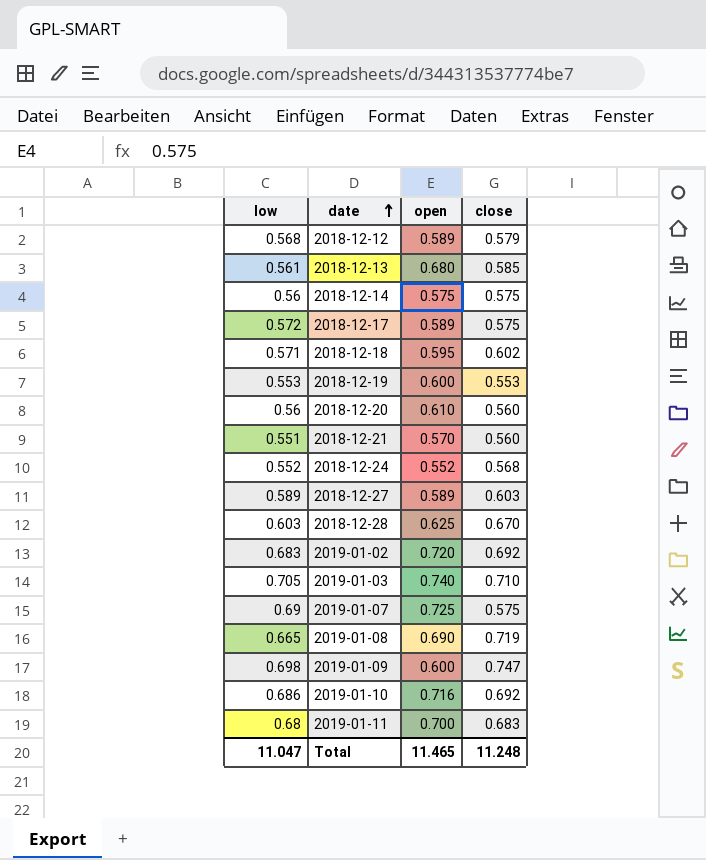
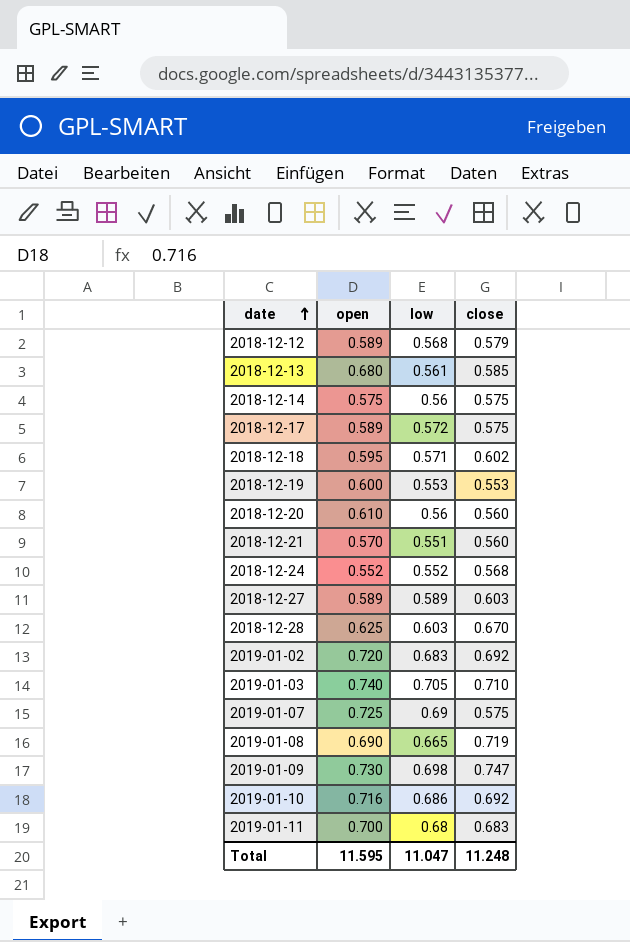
column low | position: 1 -> 3
2019-01-09 | open: 0.600 -> 0.730
Total | open: 11.465 -> 11.595

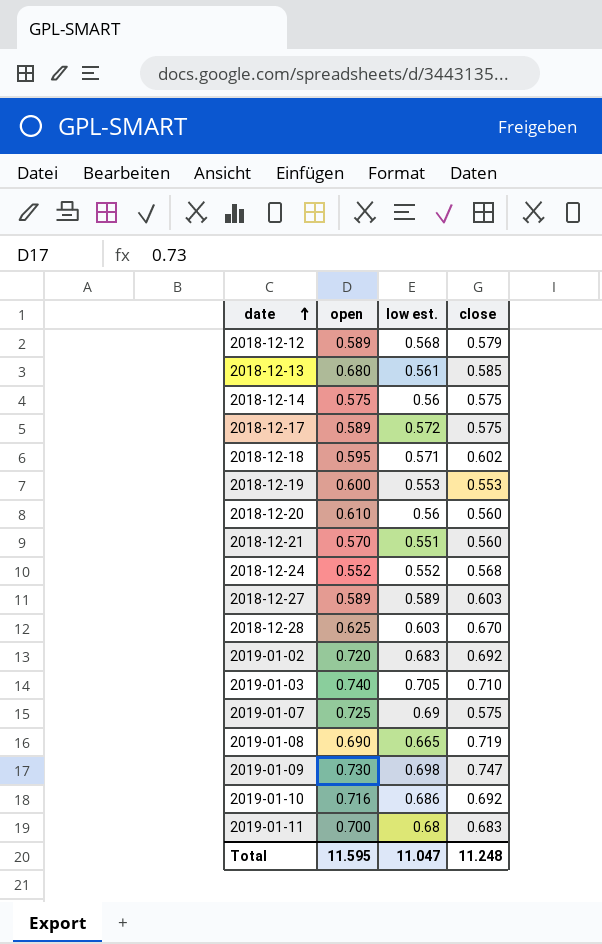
column name: low -> low est.

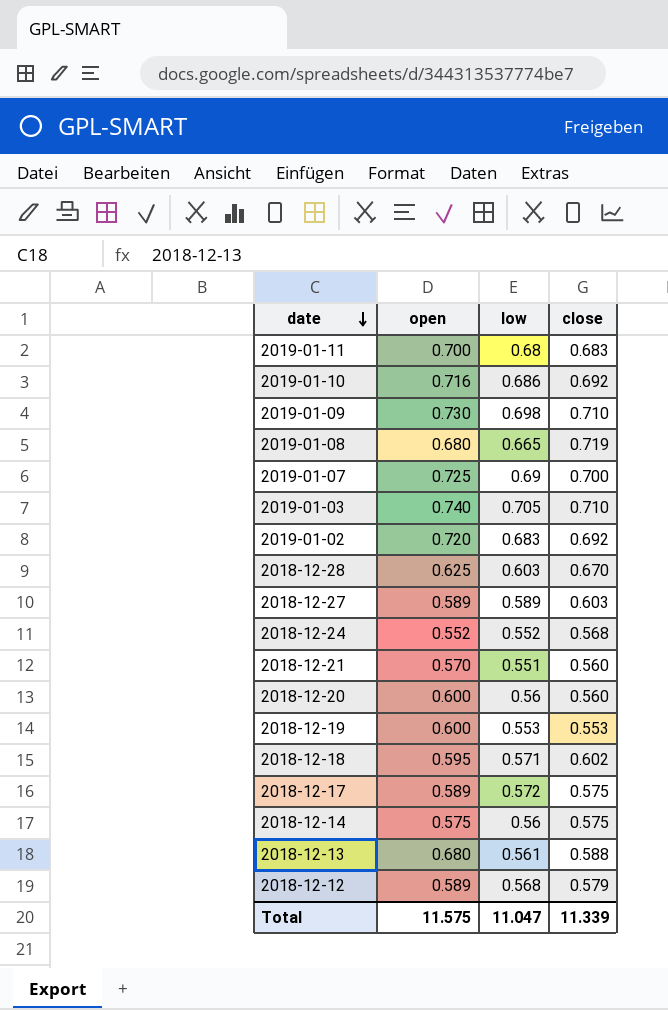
row order: date ascending -> date descending
column name: low est. -> low
2019-01-09 | close: 0.747 -> 0.710
2019-01-08 | open: 0.690 -> 0.680
2019-01-07 | close: 0.575 -> 0.700
2018-12-20 | open: 0.610 -> 0.600
2018-12-13 | close: 0.585 -> 0.588
Total | open: 11.595 -> 11.575
Total | close: 11.248 -> 11.339

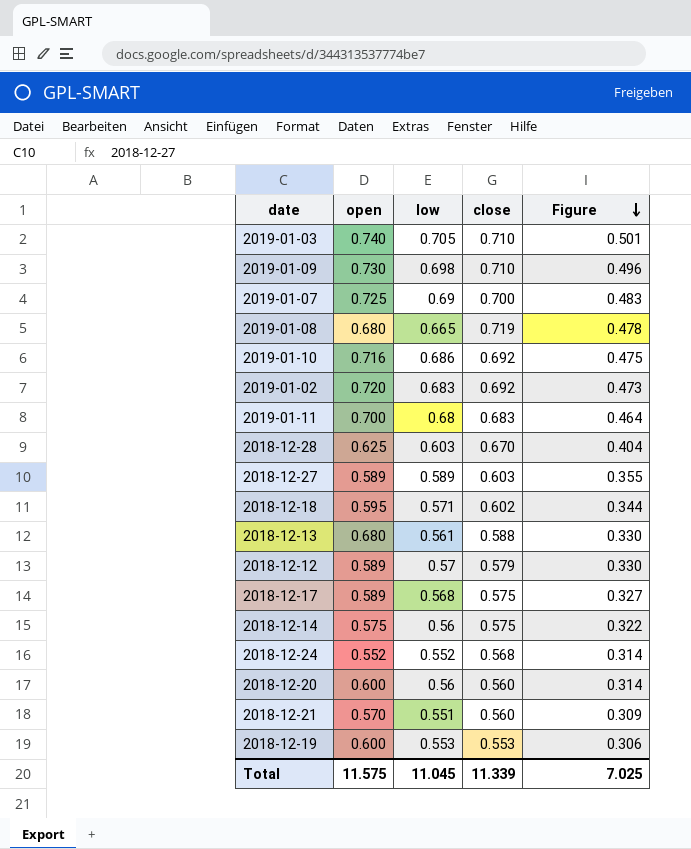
row order: date descending -> Figure descending
column Figure | formula: none -> [low] * [close]
2018-12-12 | low: 0.568 -> 0.57
2018-12-17 | low: 0.572 -> 0.568
Total | low: 11.047 -> 11.045

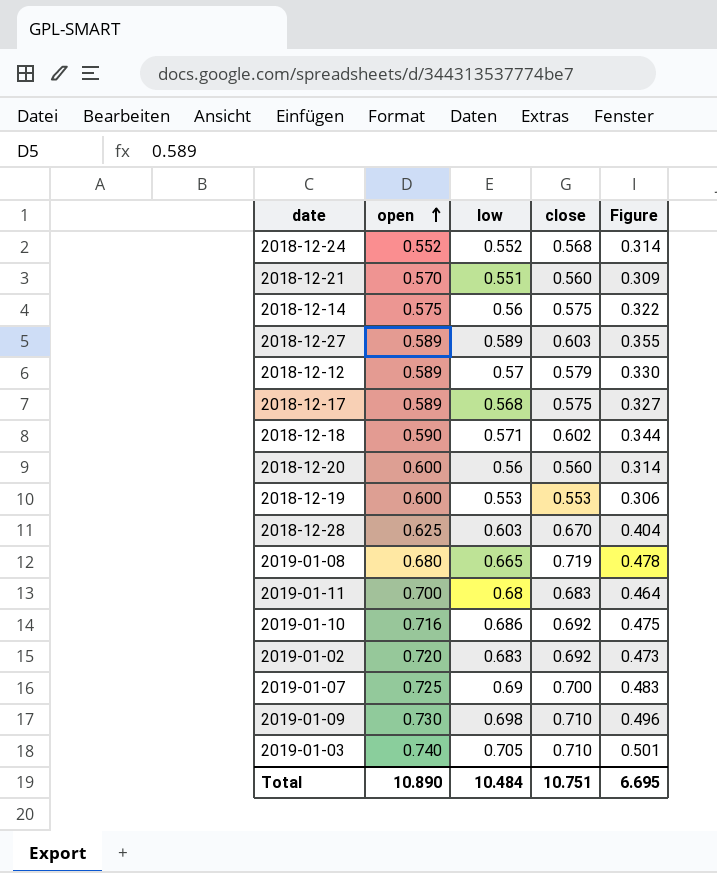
row order: Figure descending -> open ascending
row 2018-12-13: 0.680 | 0.561 | 0.588 | 0.330 -> none
2018-12-18 | open: 0.595 -> 0.590
Total | open: 11.575 -> 10.890
Total | low: 11.045 -> 10.484
Total | close: 11.339 -> 10.751
Total | Figure: 7.025 -> 6.695

